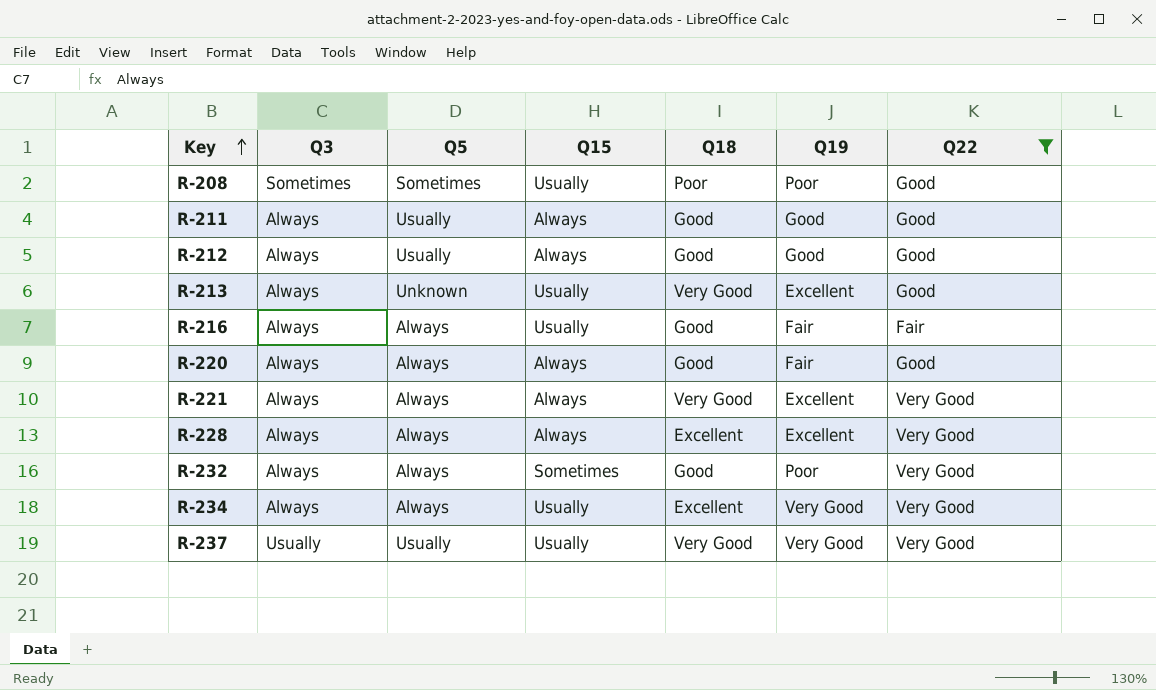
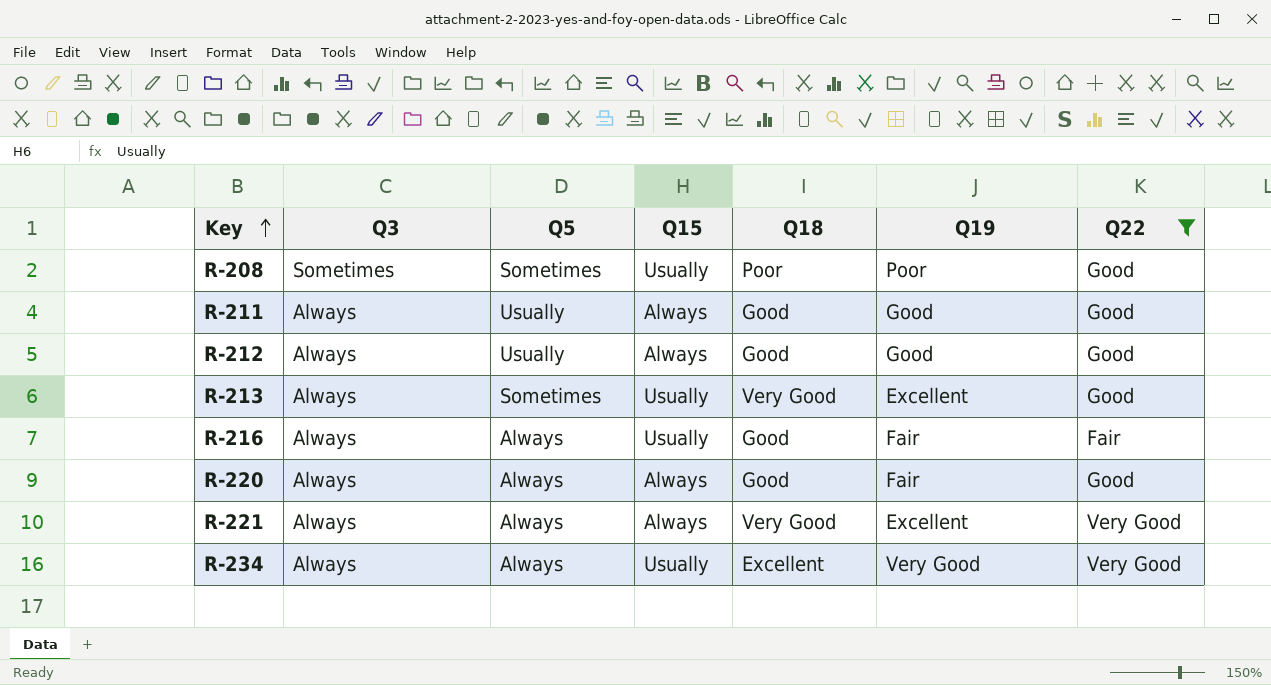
row R-228: Always | Always | Always | Excellent | Excellent | Very Good -> none
row R-232: Always | Always | Sometimes | Good | Poor | Very Good -> none
row R-237: Usually | Usually | Usually | Very Good | Very Good | Very Good -> none
R-213 | Q5: Unknown -> Sometimes

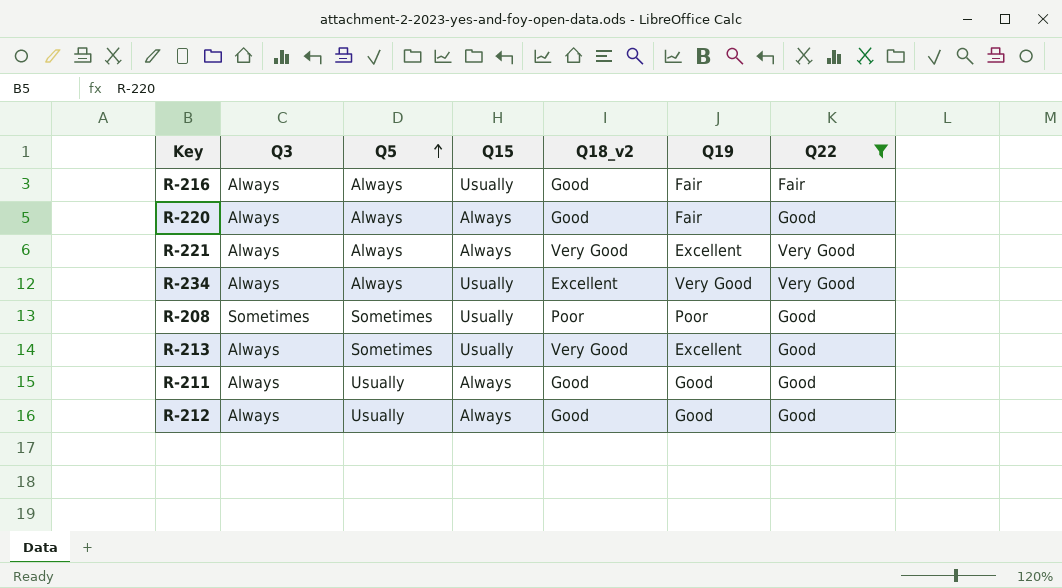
row order: Key ascending -> Q5 ascending
column name: Q18 -> Q18_v2

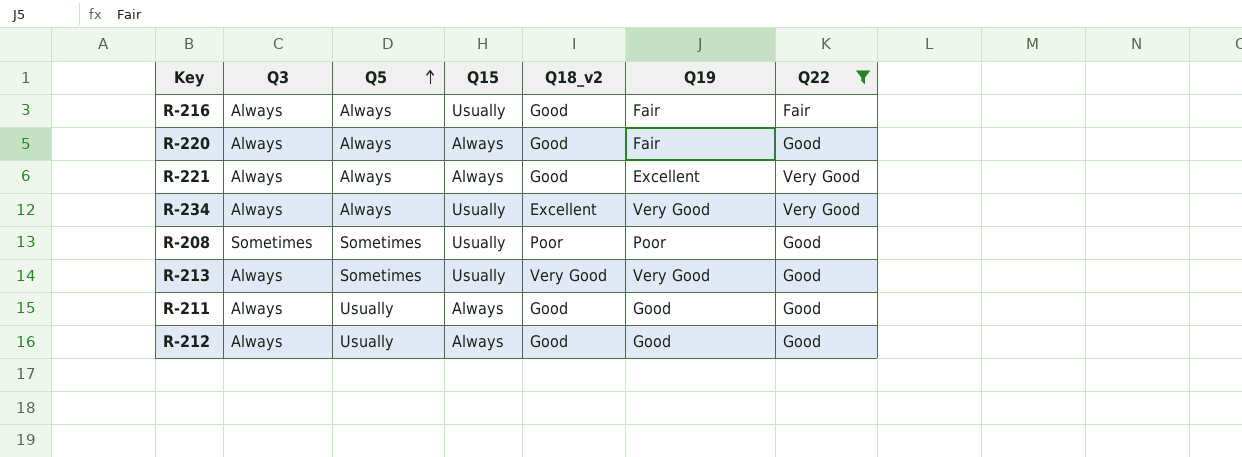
R-221 | Q18_v2: Very Good -> Good
R-213 | Q19: Excellent -> Very Good

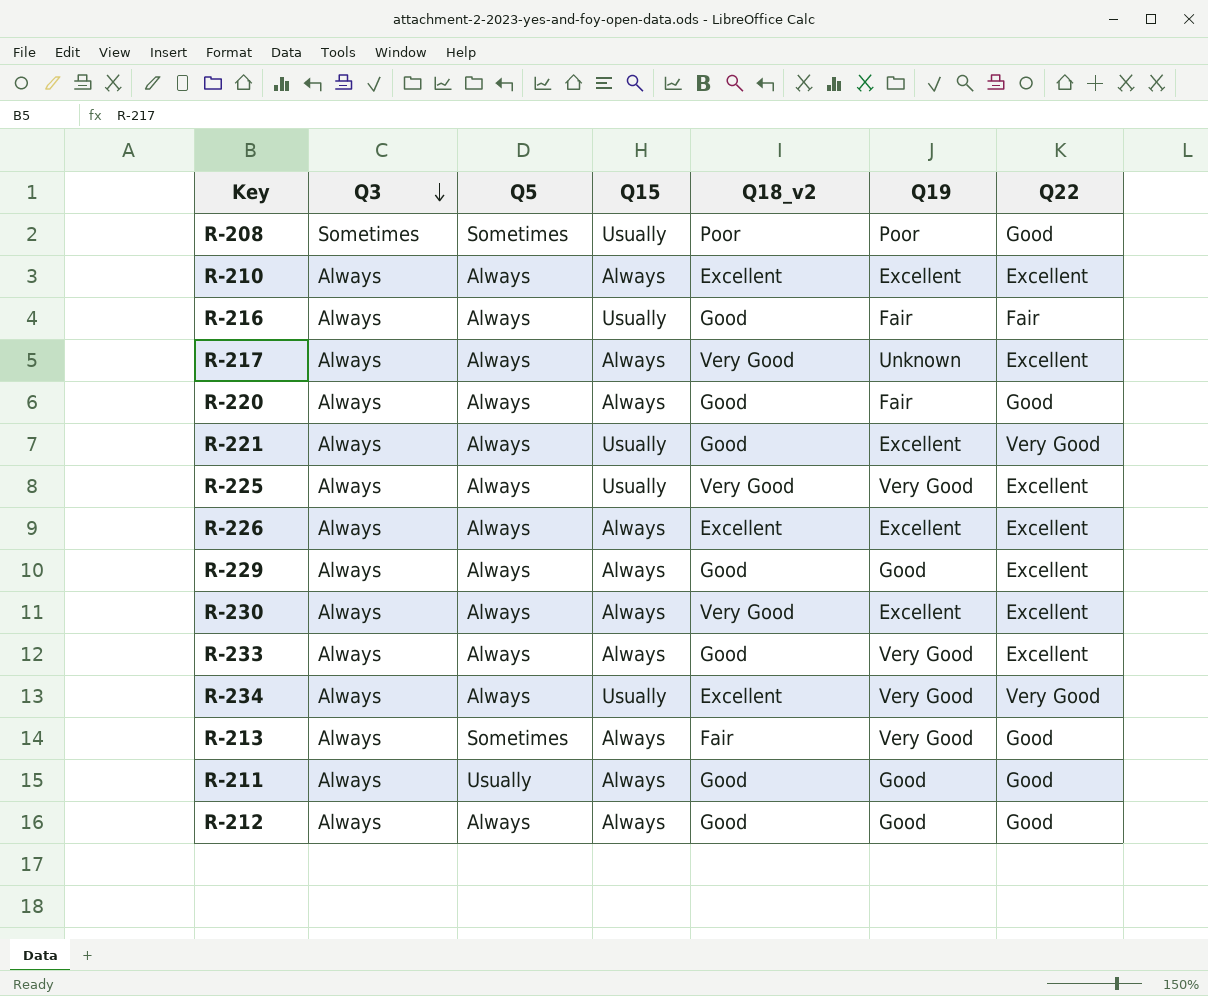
filter: Q22 != Excellent -> none
row order: Q5 ascending -> Q3 descending
R-221 | Q15: Always -> Usually
R-213 | Q15: Usually -> Always
R-213 | Q18_v2: Very Good -> Fair
R-212 | Q5: Usually -> Always

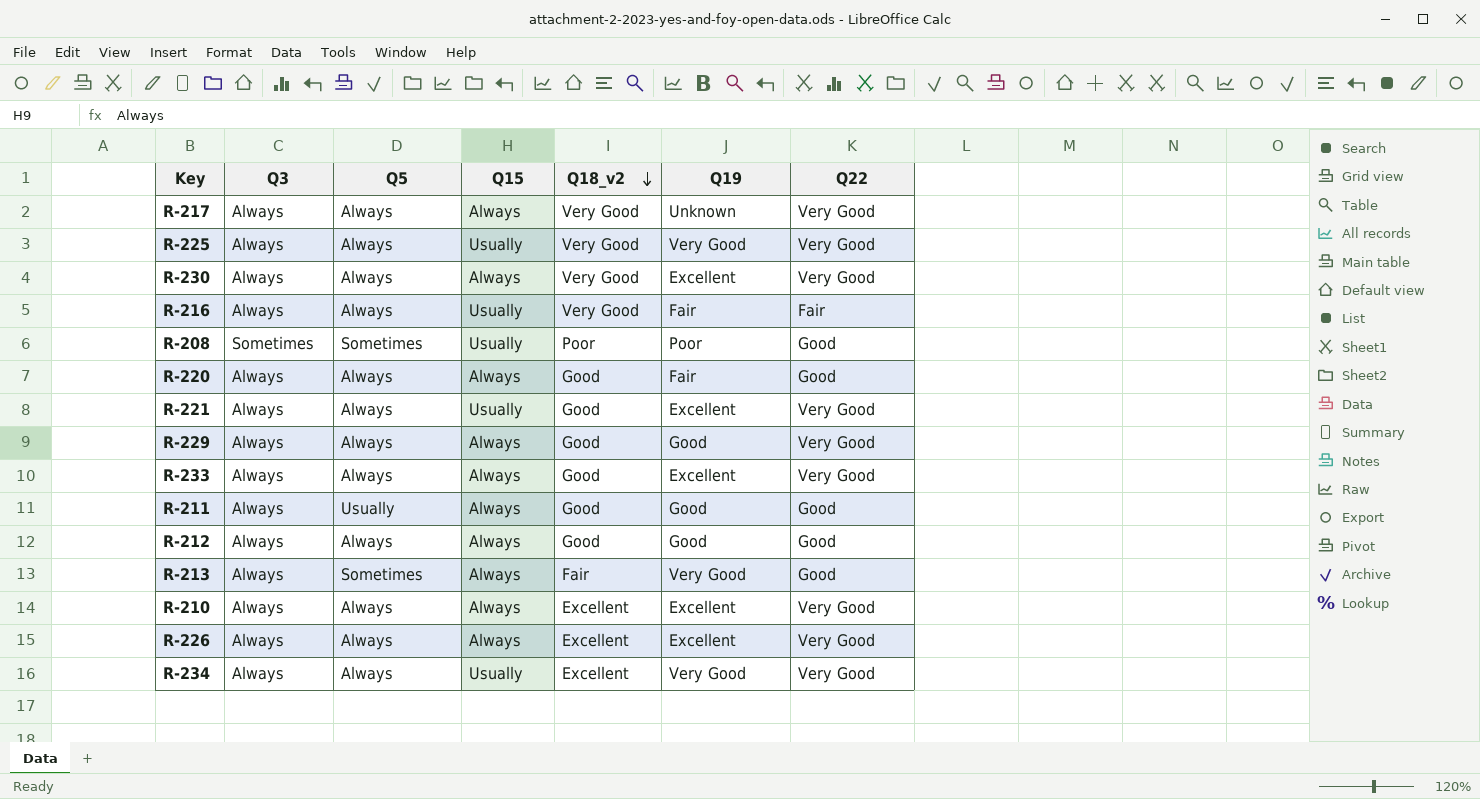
row order: Q3 descending -> Q18_v2 descending
R-217 | Q22: Excellent -> Very Good
R-225 | Q22: Excellent -> Very Good
R-230 | Q22: Excellent -> Very Good
R-216 | Q18_v2: Good -> Very Good
R-229 | Q22: Excellent -> Very Good
R-233 | Q19: Very Good -> Excellent
R-233 | Q22: Excellent -> Very Good
R-210 | Q22: Excellent -> Very Good
R-226 | Q22: Excellent -> Very Good

